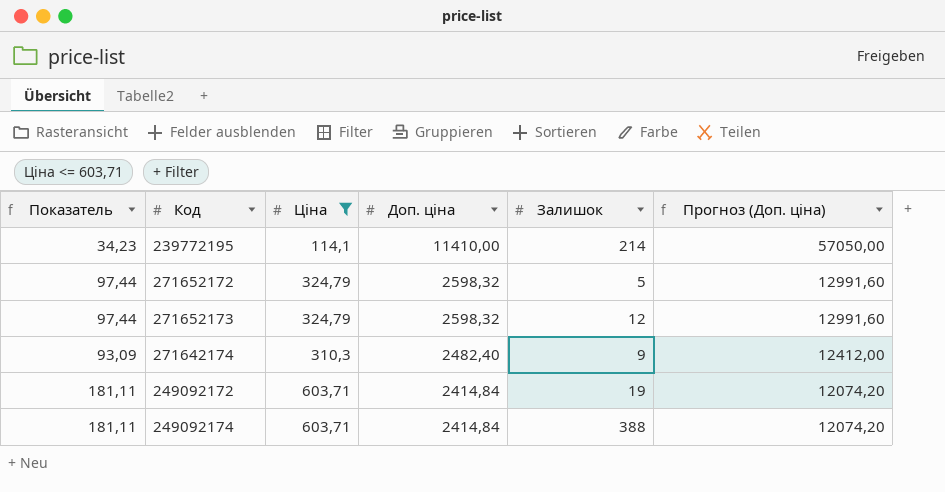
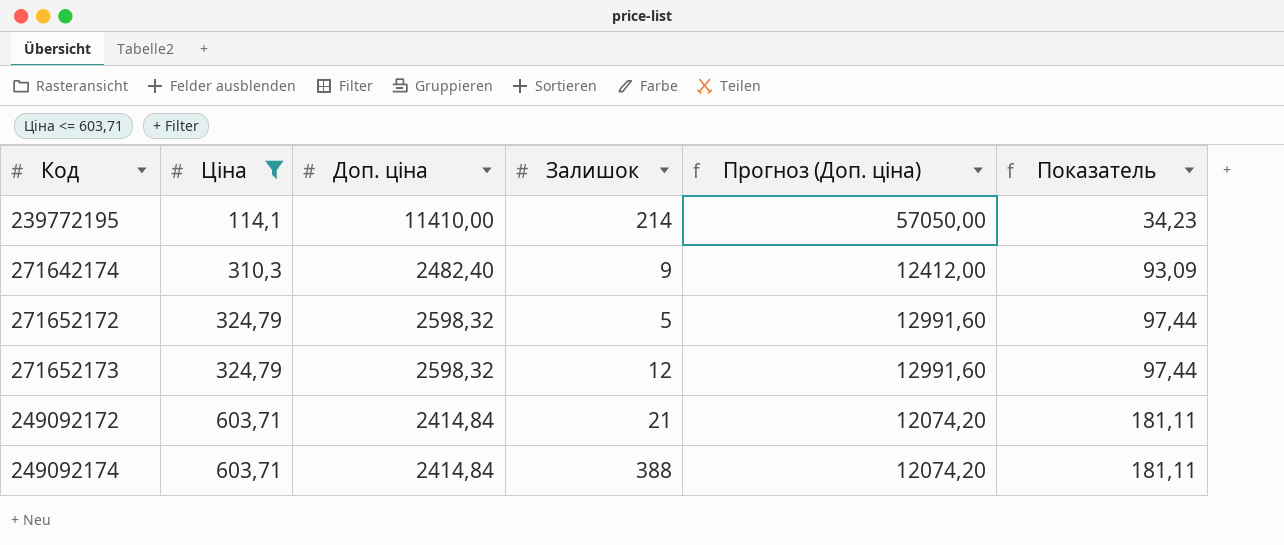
row order: Доп. ціна descending -> Ціна ascending
column Показатель | position: 1 -> 6
249092172 | Залишок: 19 -> 21

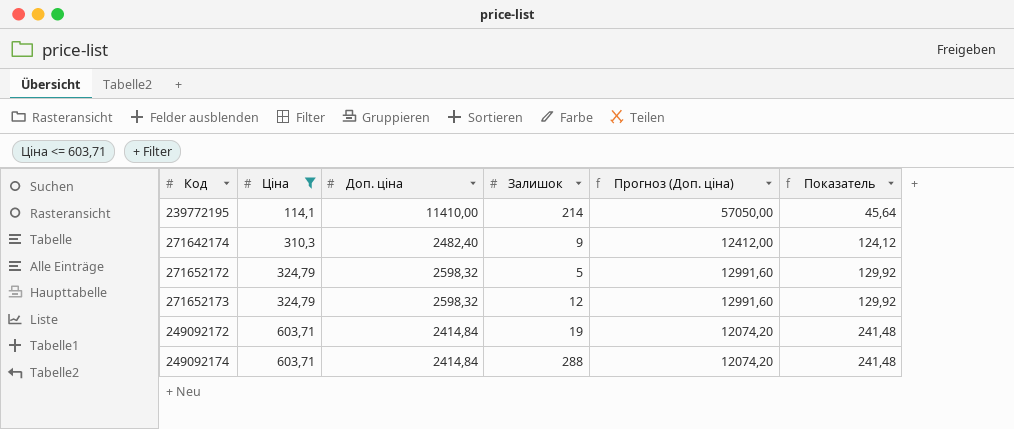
column Показатель | formula: [Ціна] * 0,3 -> [Ціна] * 0,4
249092172 | Залишок: 21 -> 19
249092174 | Залишок: 388 -> 288

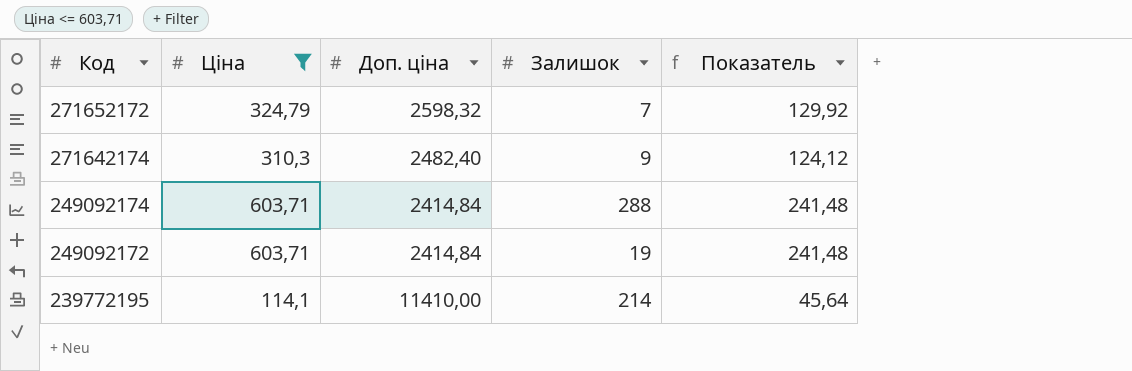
row order: Ціна ascending -> Код descending
column Прогноз (Доп. ціна) | formula: [Доп. ціна] * 5 -> none
row 271652173: 324,79 | 2598,32 | 12 | 12991,60 | 129,92 -> none
271652172 | Залишок: 5 -> 7

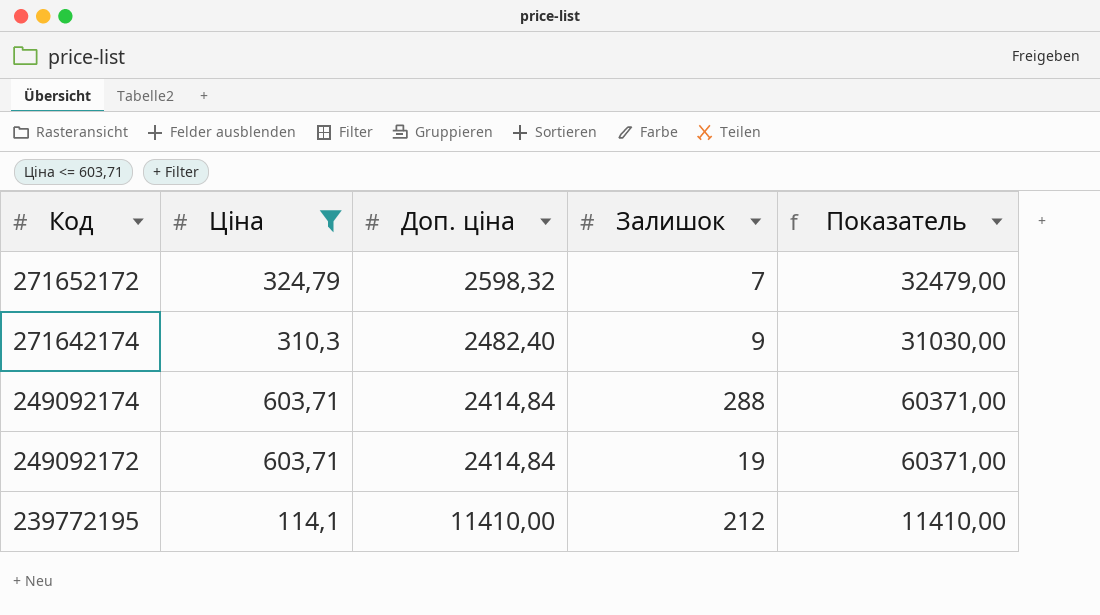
column Показатель | formula: [Ціна] * 0,4 -> [Ціна] * 100
239772195 | Залишок: 214 -> 212

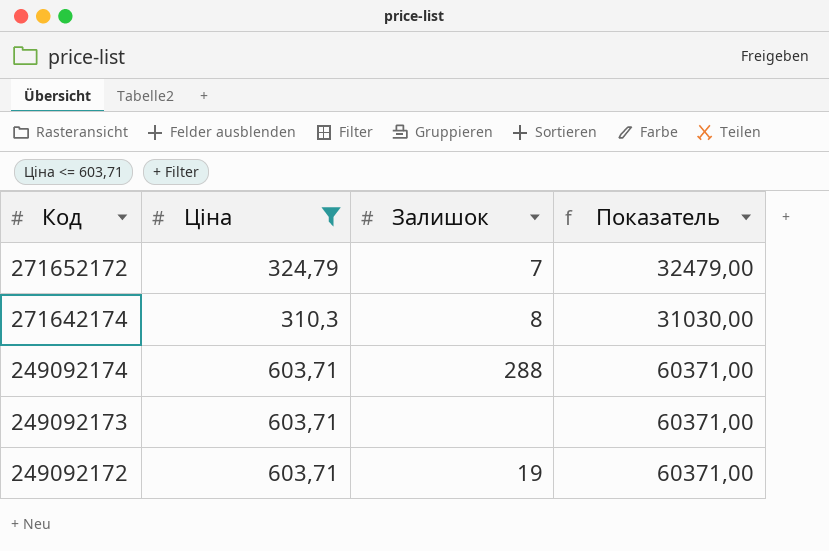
column Доп. ціна | position: 3 -> none
row 239772195: 114,1 | 11410,00 | 212 | 11410,00 -> none
271642174 | Залишок: 9 -> 8
row 249092173: none -> 603,71 | none | 60371,00

